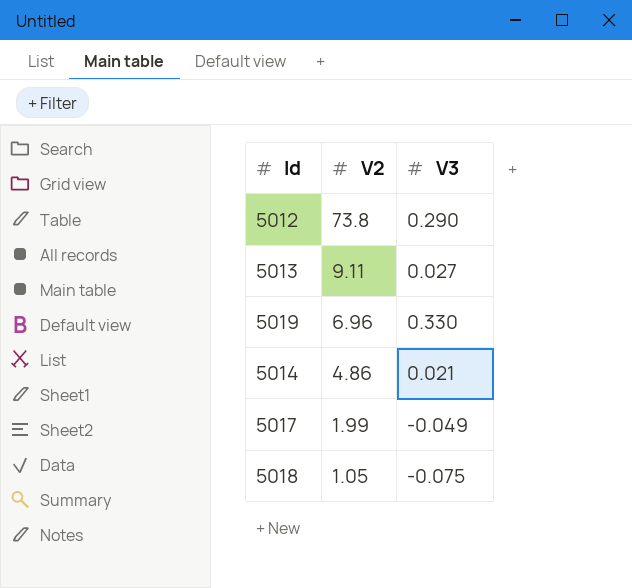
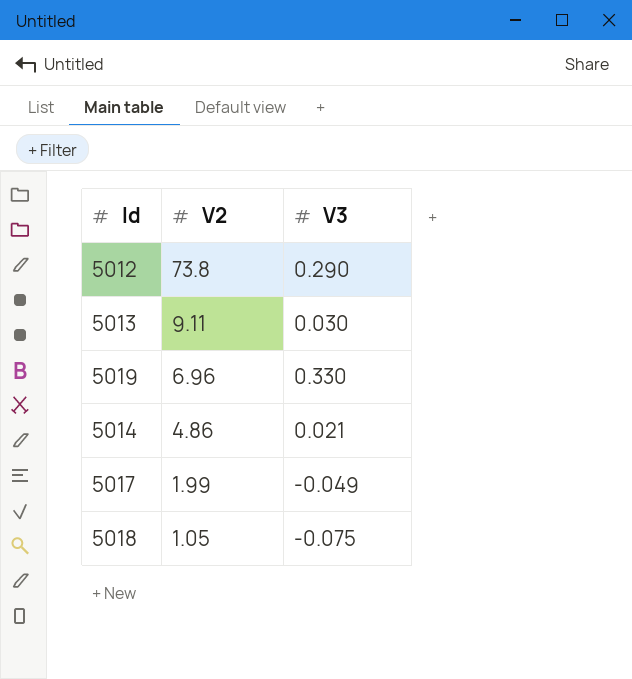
5013 | V3: 0.027 -> 0.030

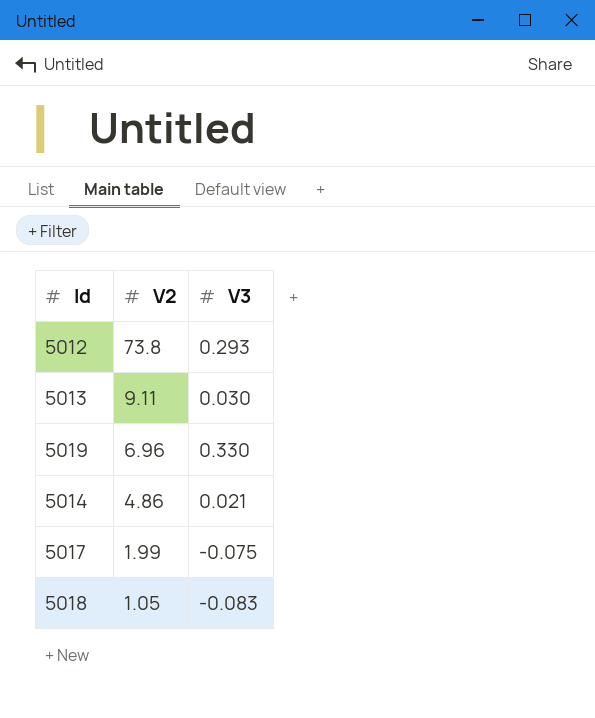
5012 | V3: 0.290 -> 0.293
5017 | V3: -0.049 -> -0.075
5018 | V3: -0.075 -> -0.083

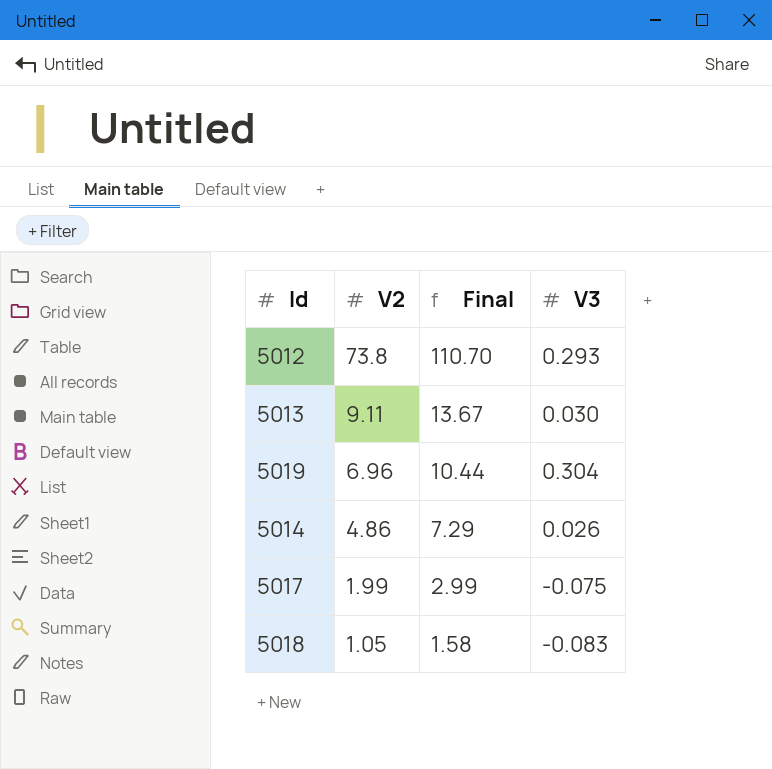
column Final | formula: none -> [V2] * 1.5
5019 | V3: 0.330 -> 0.304
5014 | V3: 0.021 -> 0.026

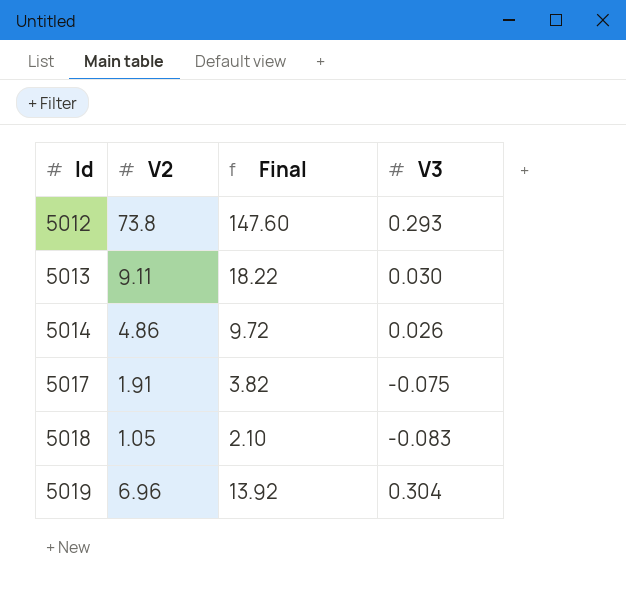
row order: V2 descending -> Id ascending
column Final | formula: [V2] * 1.5 -> [V2] * 2
5017 | V2: 1.99 -> 1.91

